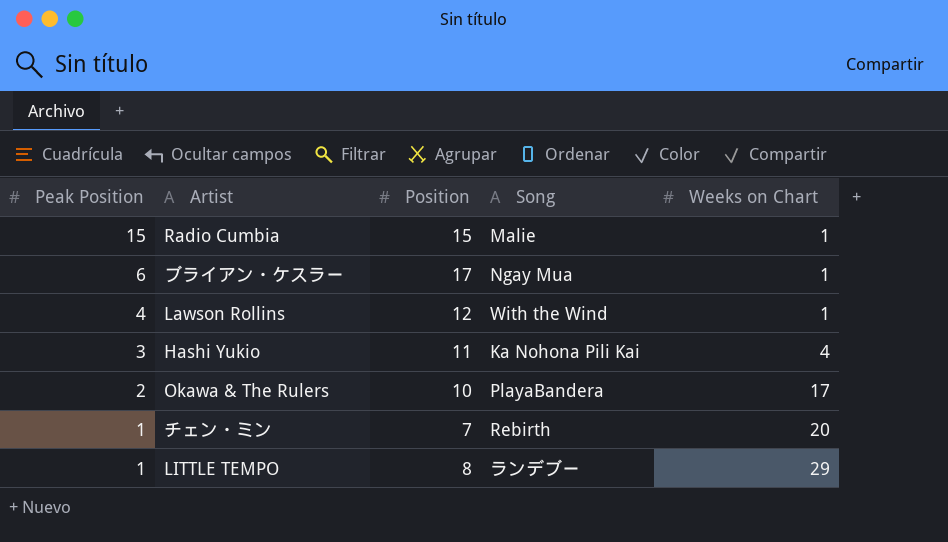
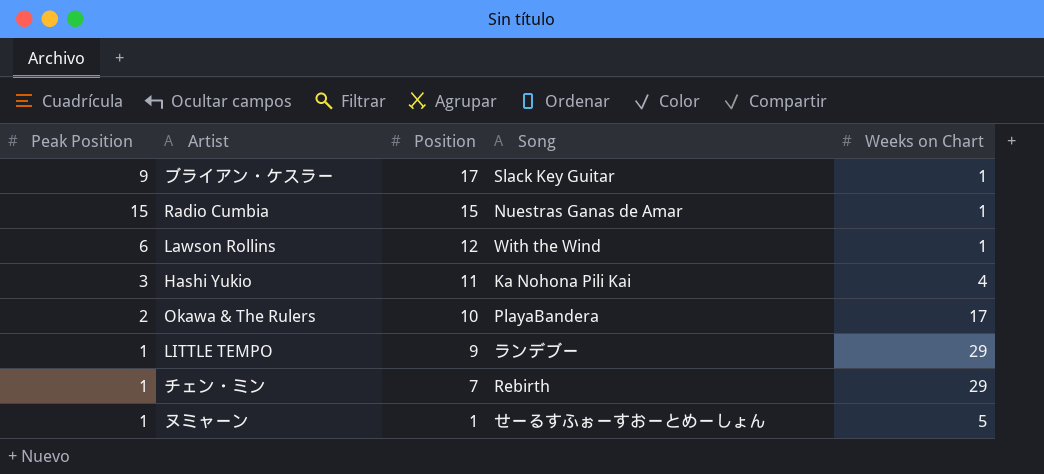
row order: Peak Position descending -> Position descending
ブライアン・ケスラー | Peak Position: 6 -> 9
ブライアン・ケスラー | Song: Ngay Mua -> Slack Key Guitar
Radio Cumbia | Song: Malie -> Nuestras Ganas de Amar
Lawson Rollins | Peak Position: 4 -> 6
LITTLE TEMPO | Position: 8 -> 9
チェン・ミン | Weeks on Chart: 20 -> 29
row ヌミャーン: none -> 1 | 1 | せーるすふぉーすおーとめーしょん | 5

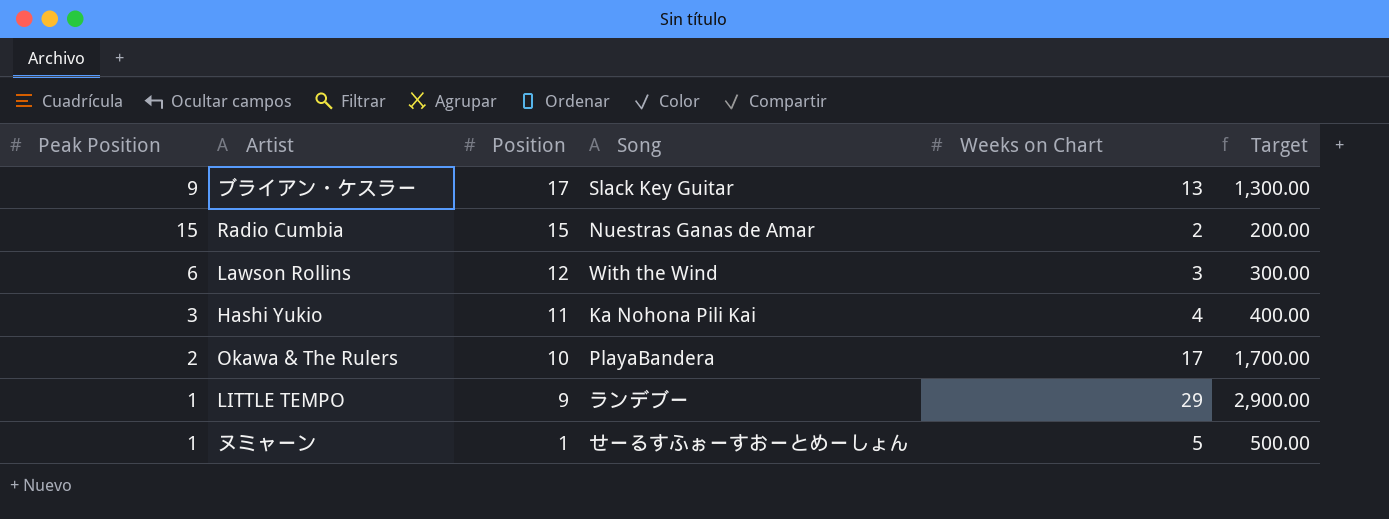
column Target | formula: none -> [Weeks on Chart] * 100
row チェン・ミン: 1 | 7 | Rebirth | 29 -> none
ブライアン・ケスラー | Weeks on Chart: 1 -> 13
Radio Cumbia | Weeks on Chart: 1 -> 2
Lawson Rollins | Weeks on Chart: 1 -> 3

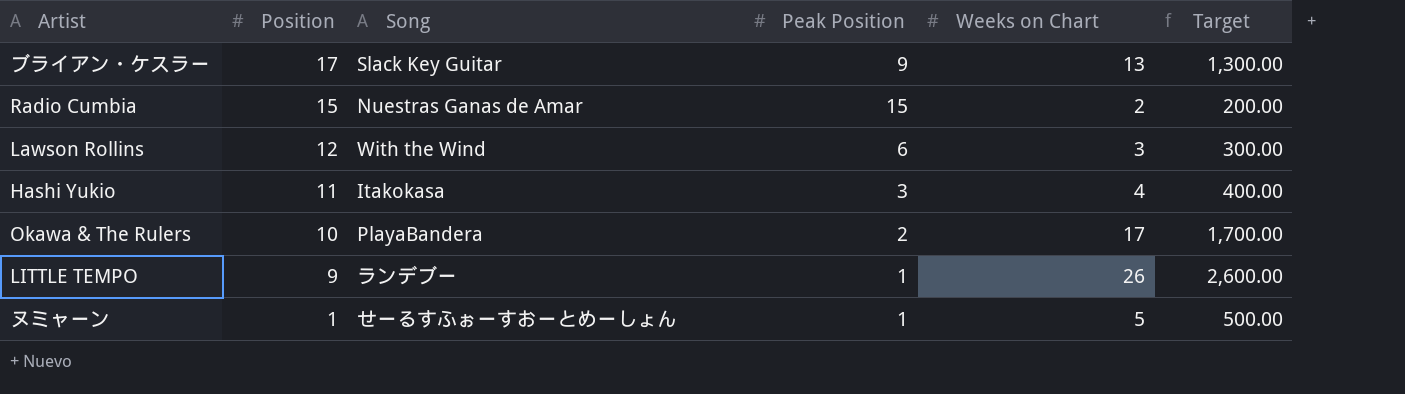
column Peak Position | position: 1 -> 4
Hashi Yukio | Song: Ka Nohona Pili Kai -> Itakokasa
LITTLE TEMPO | Weeks on Chart: 29 -> 26
LITTLE TEMPO | Target: 2,900.00 -> 2,600.00

